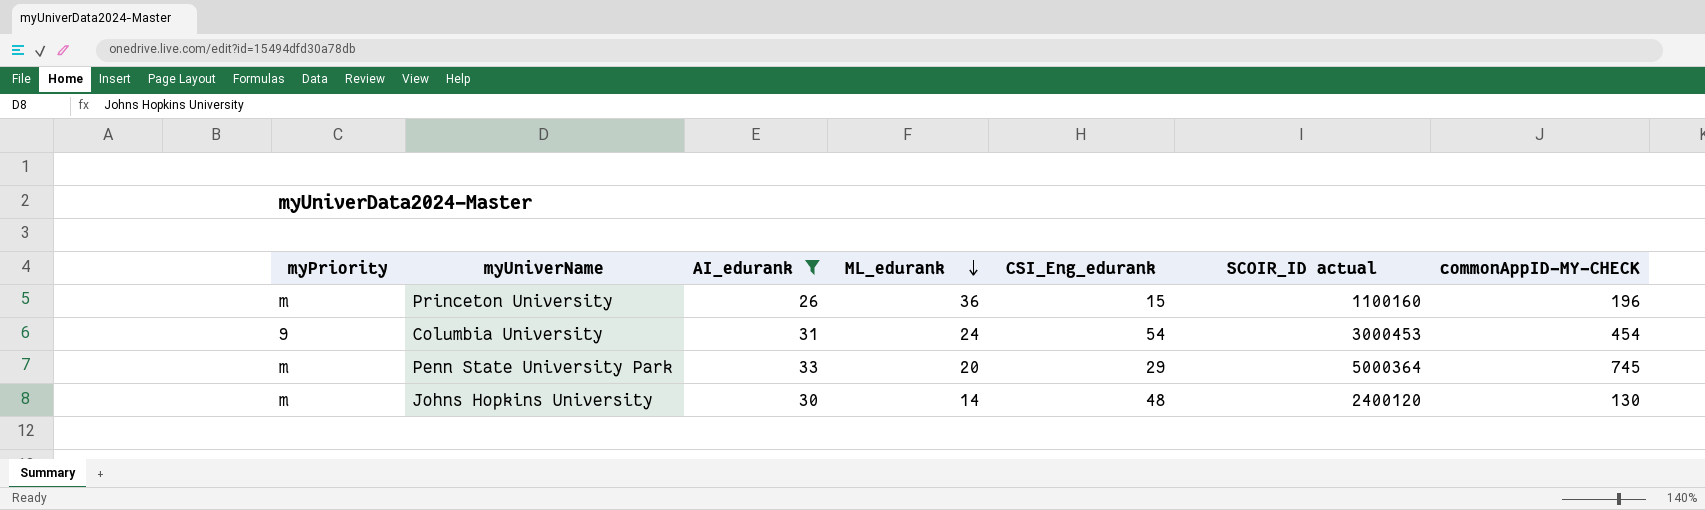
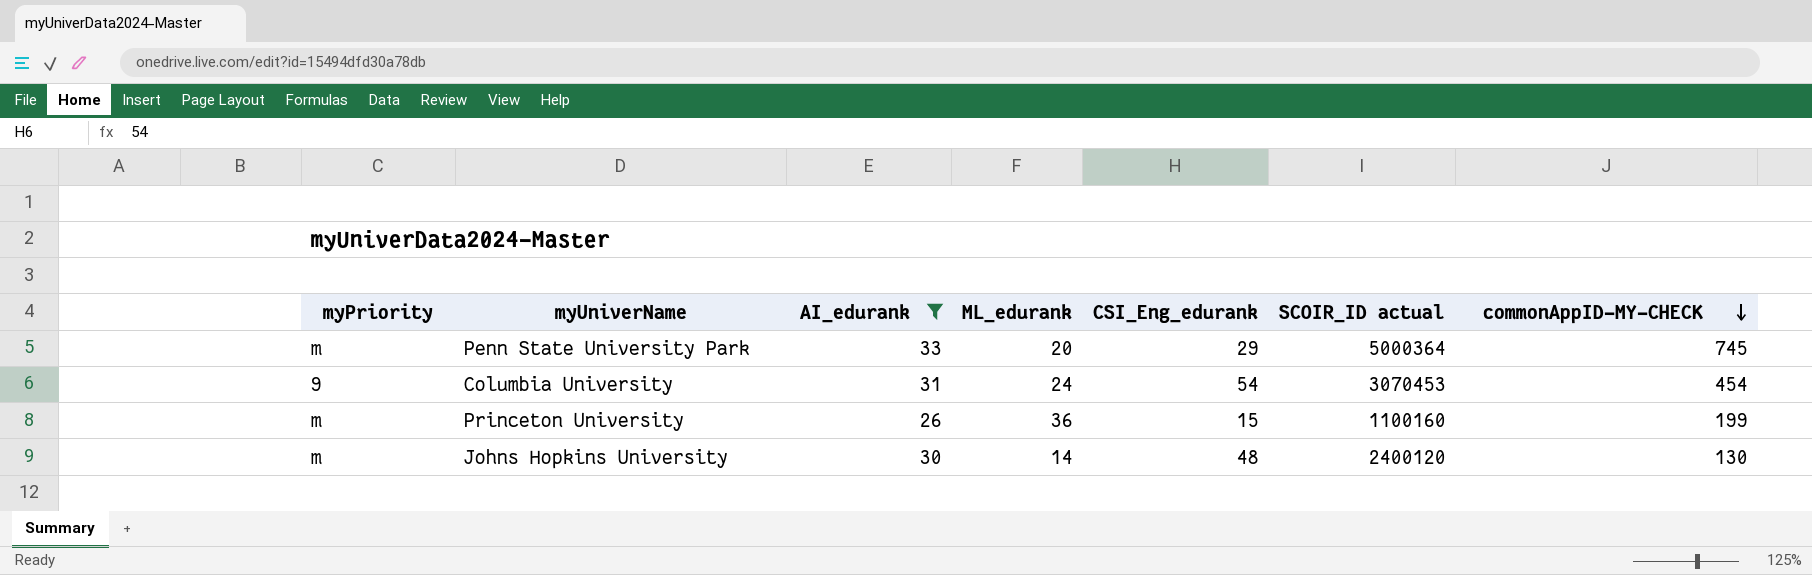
row order: ML_edurank descending -> commonAppID-MY-CHECK descending
Columbia University | SCOIR_ID actual: 3000453 -> 3070453
Princeton University | commonAppID-MY-CHECK: 196 -> 199

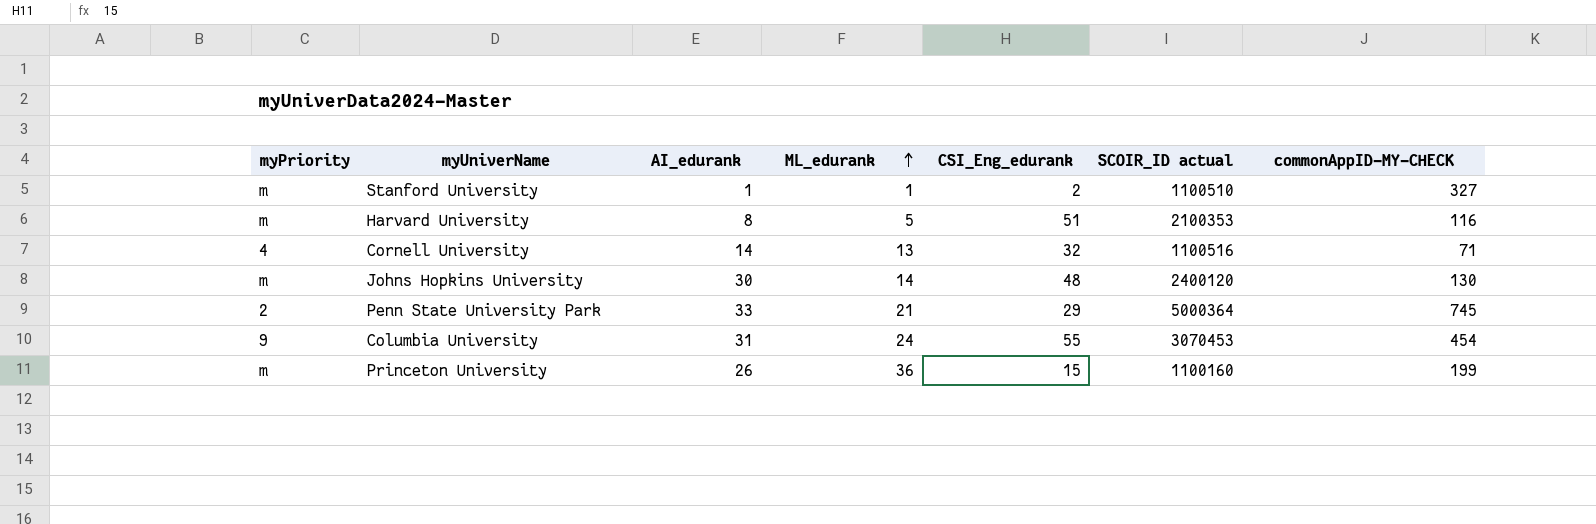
filter: AI_edurank >= 26 -> none
row order: commonAppID-MY-CHECK descending -> ML_edurank ascending
Penn State University Park | myPriority: m -> 2
Penn State University Park | ML_edurank: 20 -> 21
Columbia University | CSI_Eng_edurank: 54 -> 55

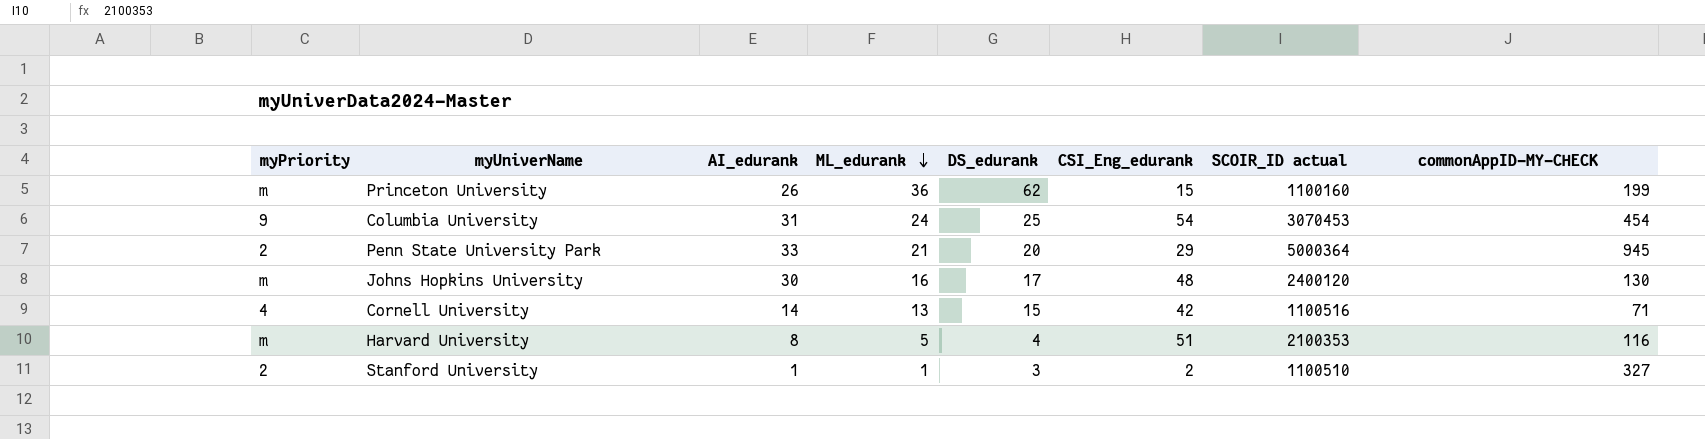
row order: ML_edurank ascending -> ML_edurank descending
column DS_edurank | position: none -> 5
Columbia University | CSI_Eng_edurank: 55 -> 54
Penn State University Park | commonAppID-MY-CHECK: 745 -> 945
Johns Hopkins University | ML_edurank: 14 -> 16
Cornell University | CSI_Eng_edurank: 32 -> 42
Stanford University | myPriority: m -> 2

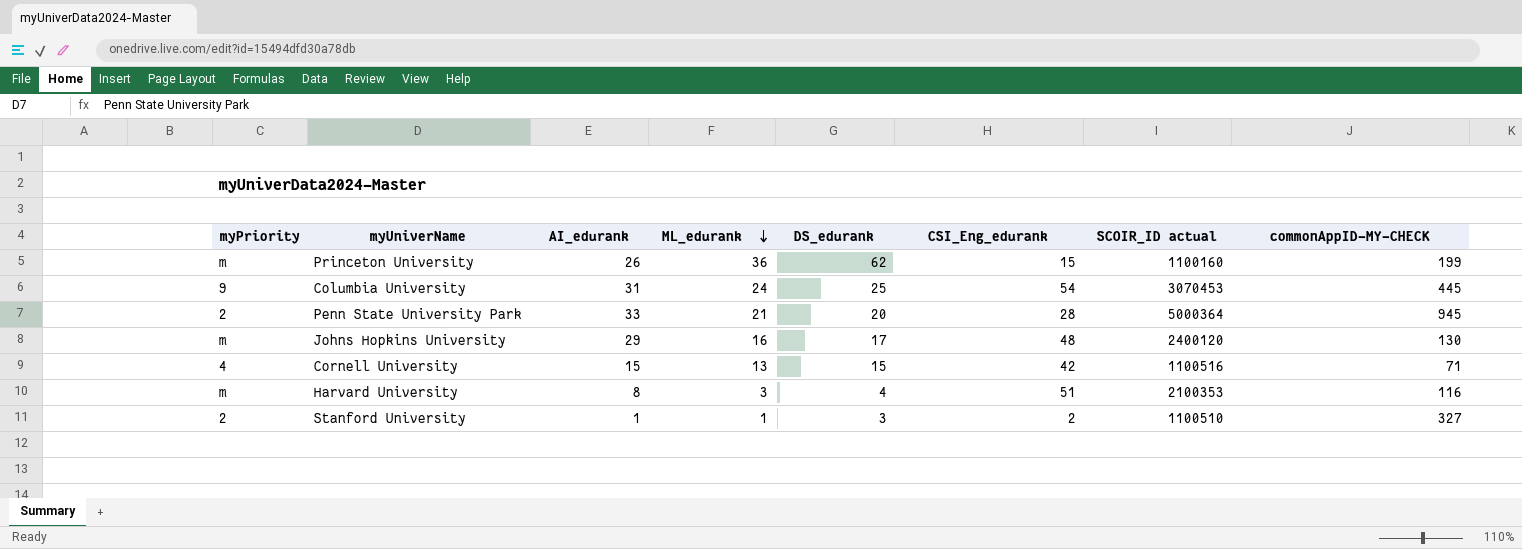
Columbia University | commonAppID-MY-CHECK: 454 -> 445
Penn State University Park | CSI_Eng_edurank: 29 -> 28
Johns Hopkins University | AI_edurank: 30 -> 29
Cornell University | AI_edurank: 14 -> 15
Harvard University | ML_edurank: 5 -> 3

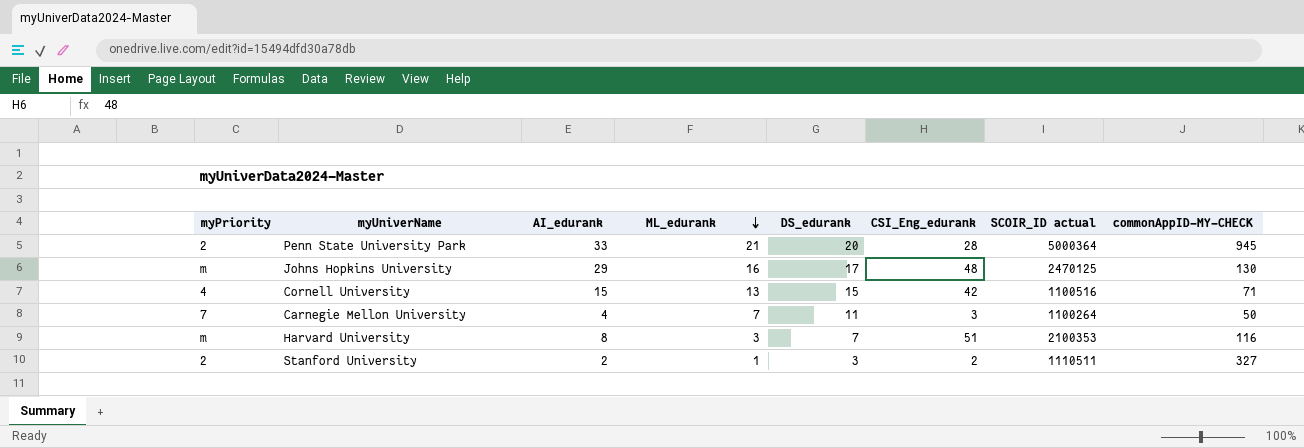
row Princeton University: m | 26 | 36 | 62 | 15 | 1100160 | 199 -> none
row Columbia University: 9 | 31 | 24 | 25 | 54 | 3070453 | 445 -> none
Johns Hopkins University | SCOIR_ID actual: 2400120 -> 2470125
row Carnegie Mellon University: none -> 7 | 4 | 7 | 11 | 3 | 1100264 | 50
Harvard University | DS_edurank: 4 -> 7
Stanford University | AI_edurank: 1 -> 2
Stanford University | SCOIR_ID actual: 1100510 -> 1110511

